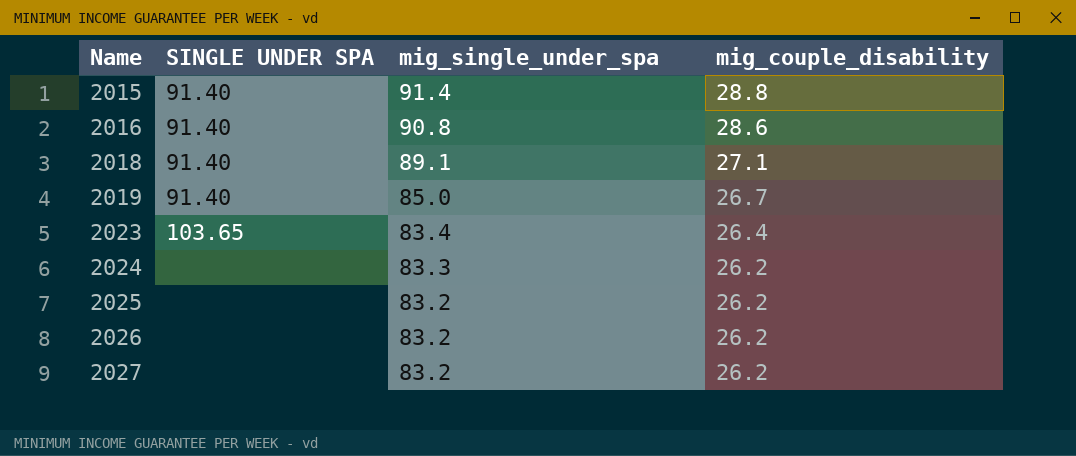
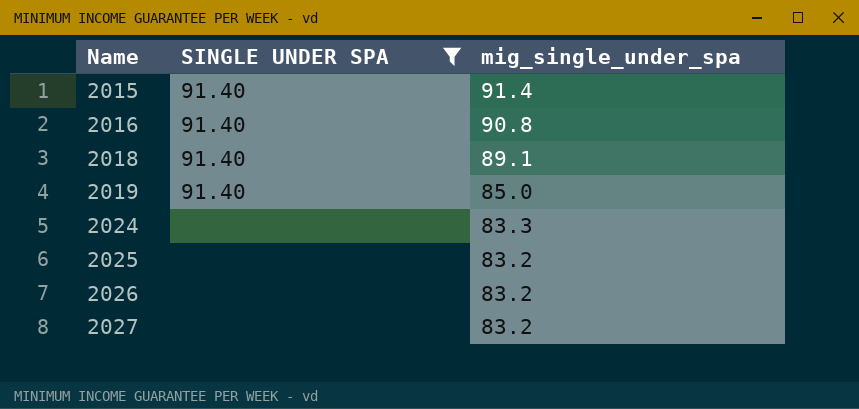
filter: none -> SINGLE UNDER SPA != 103.65
column mig_couple_disability | position: 4 -> none

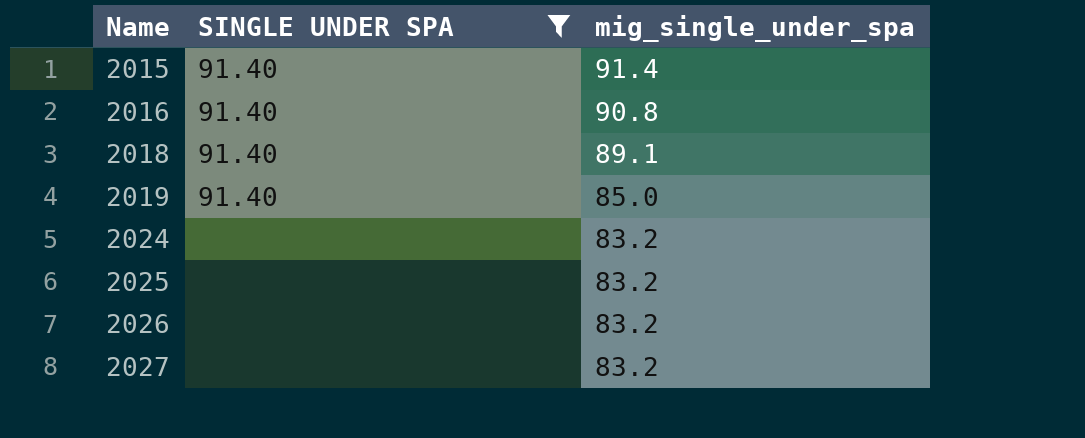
2024 | mig_single_under_spa: 83.3 -> 83.2

